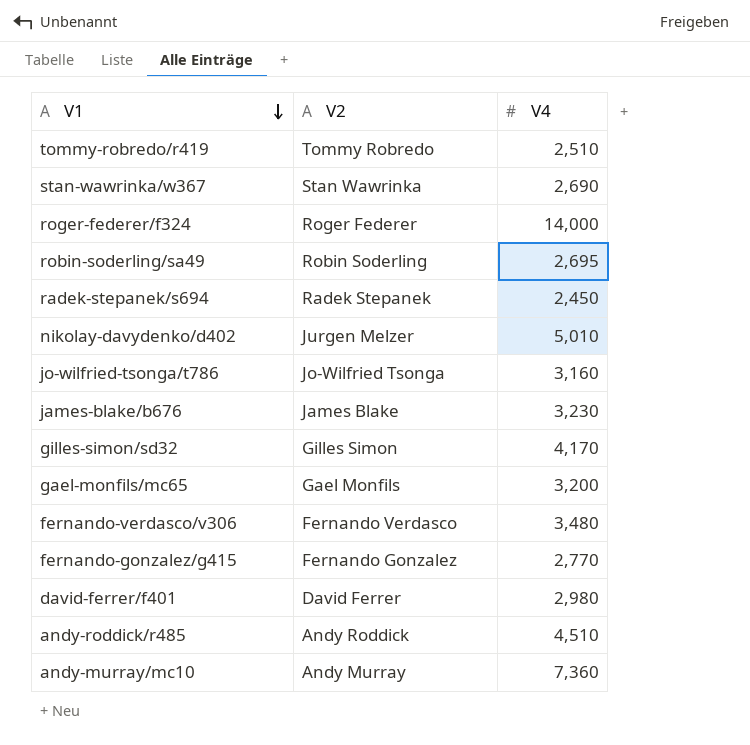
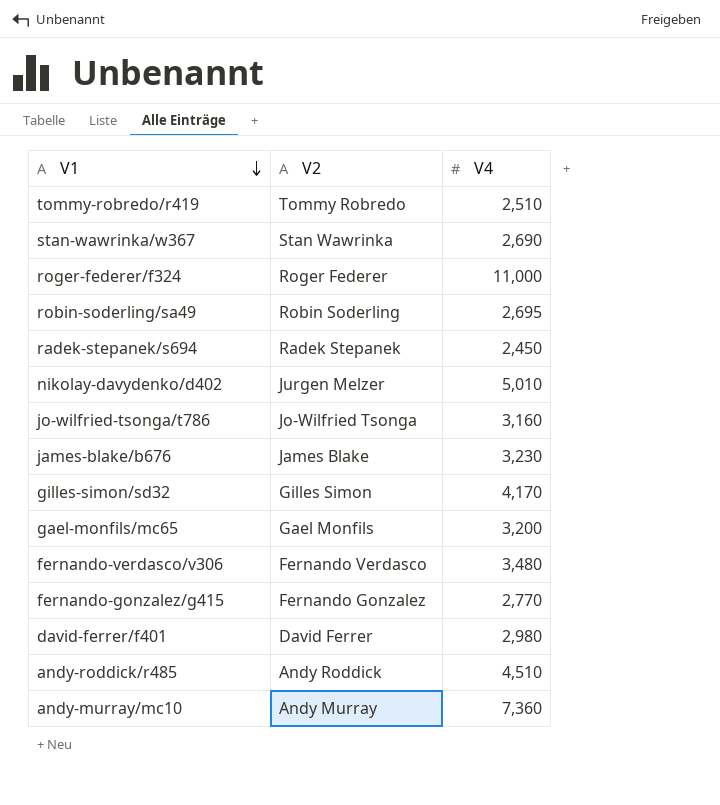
roger-federer/f324 | V4: 14,000 -> 11,000

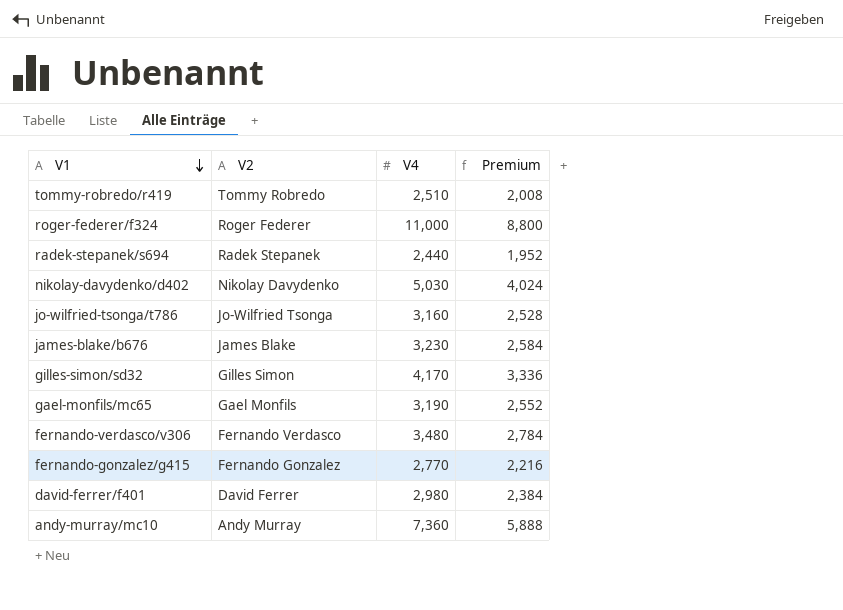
column Premium | formula: none -> [V4] * 0.8
row stan-wawrinka/w367: Stan Wawrinka | 2,690 -> none
row robin-soderling/sa49: Robin Soderling | 2,695 -> none
row andy-roddick/r485: Andy Roddick | 4,510 -> none
radek-stepanek/s694 | V4: 2,450 -> 2,440
nikolay-davydenko/d402 | V2: Jurgen Melzer -> Nikolay Davydenko
nikolay-davydenko/d402 | V4: 5,010 -> 5,030
gael-monfils/mc65 | V4: 3,200 -> 3,190

